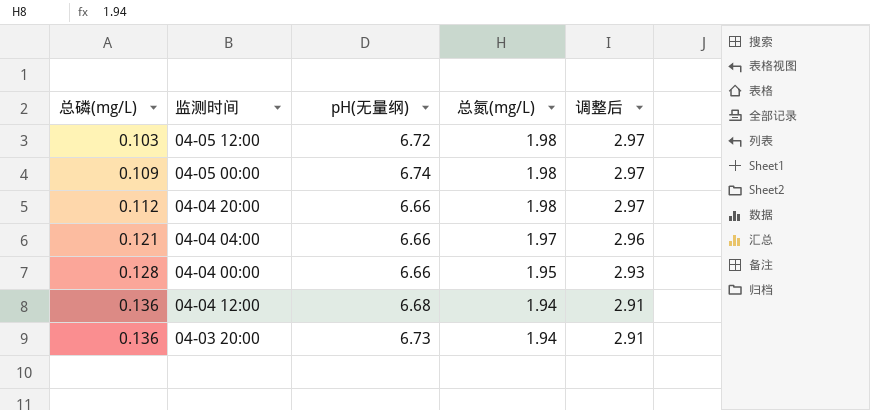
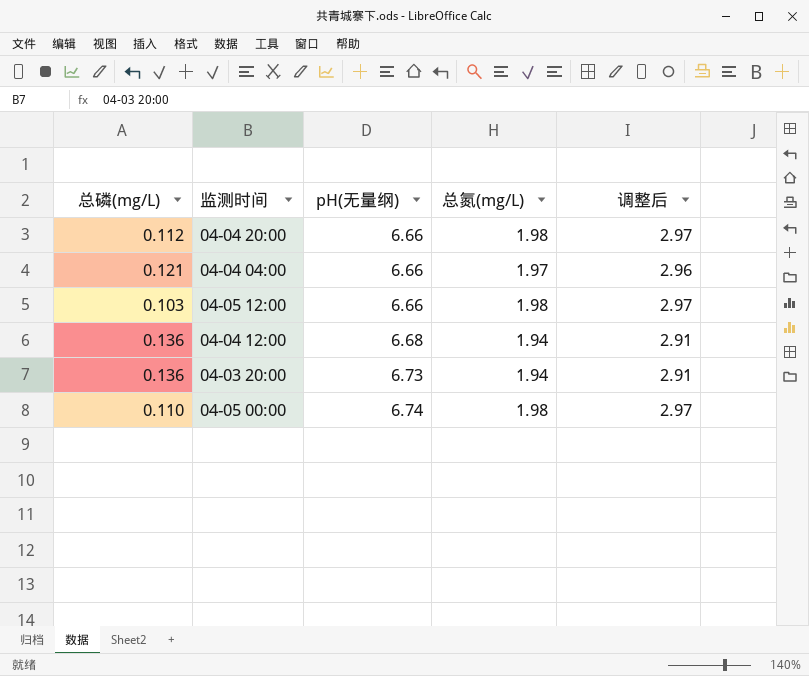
row order: 总磷(mg/L) ascending -> pH(无量纲) ascending
row 04-04 00:00: 0.128 | 6.66 | 1.95 | 2.93 -> none
04-05 12:00 | pH(无量纲): 6.72 -> 6.66
04-05 00:00 | 总磷(mg/L): 0.109 -> 0.110

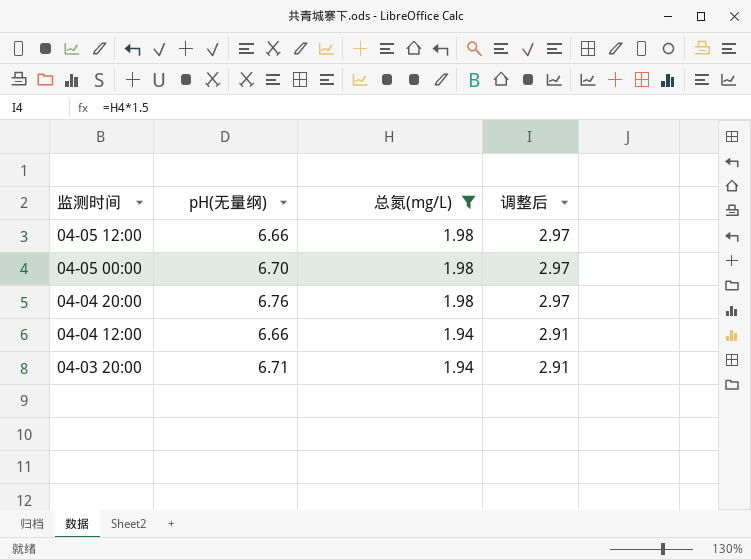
filter: none -> 总氮(mg/L) != 1.97
row order: pH(无量纲) ascending -> 监测时间 descending
column 总磷(mg/L) | position: 1 -> none
04-05 00:00 | pH(无量纲): 6.74 -> 6.70
04-04 20:00 | pH(无量纲): 6.66 -> 6.76
04-04 12:00 | pH(无量纲): 6.68 -> 6.66
04-03 20:00 | pH(无量纲): 6.73 -> 6.71

